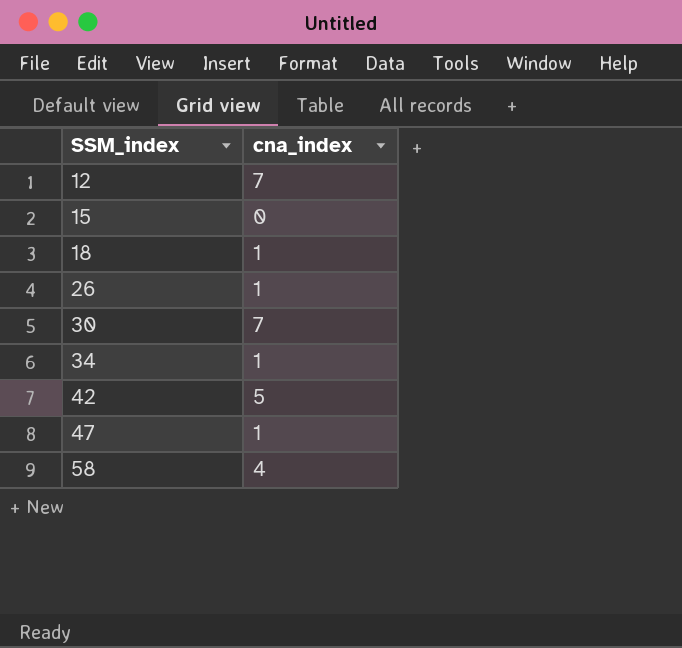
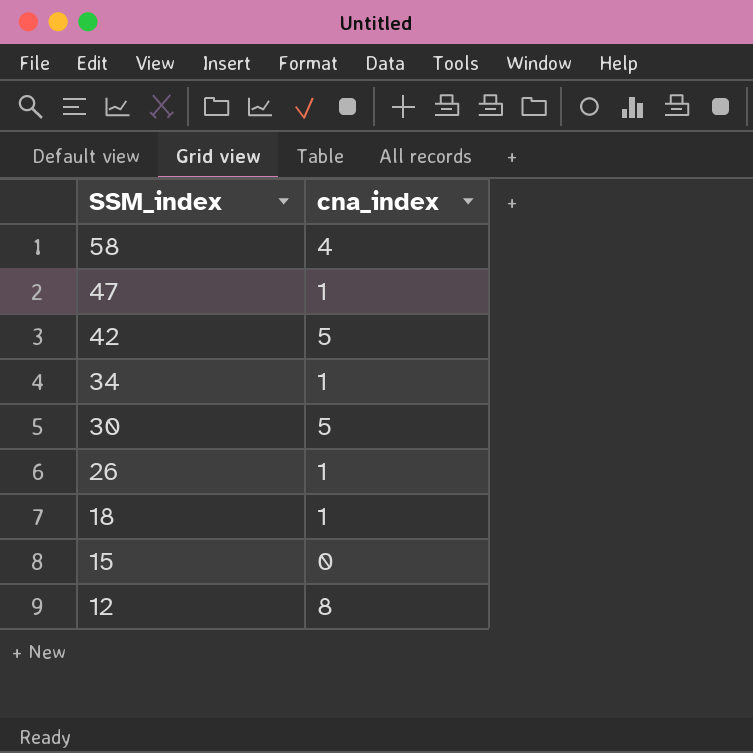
row order: SSM_index ascending -> SSM_index descending
30 | cna_index: 7 -> 5
12 | cna_index: 7 -> 8

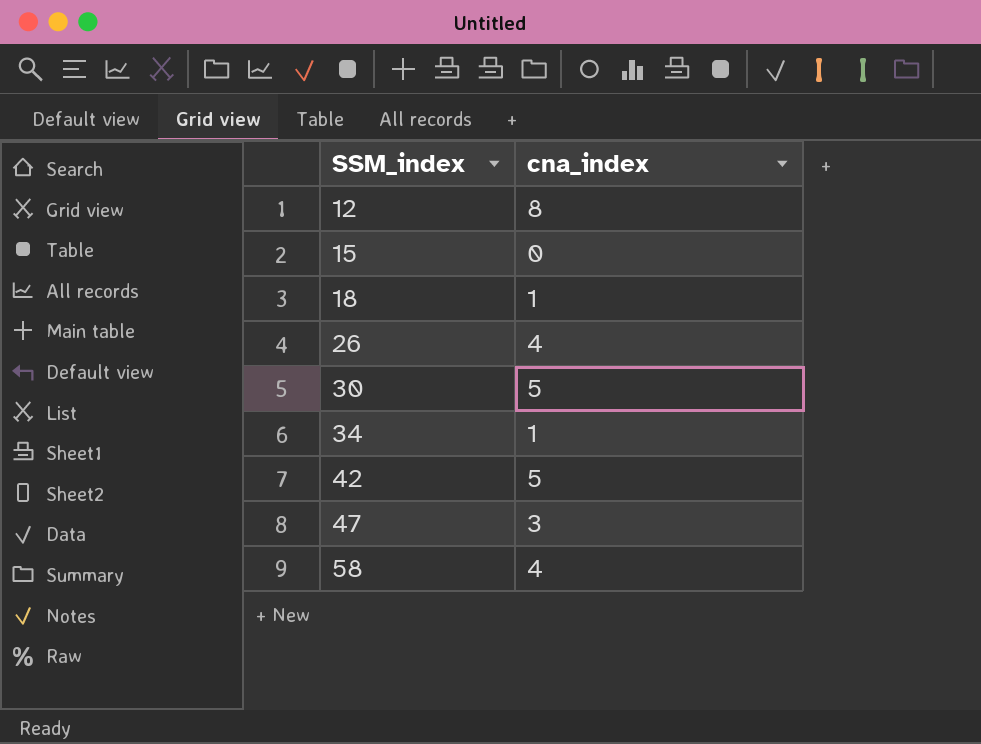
row order: SSM_index descending -> SSM_index ascending
26 | cna_index: 1 -> 4
47 | cna_index: 1 -> 3

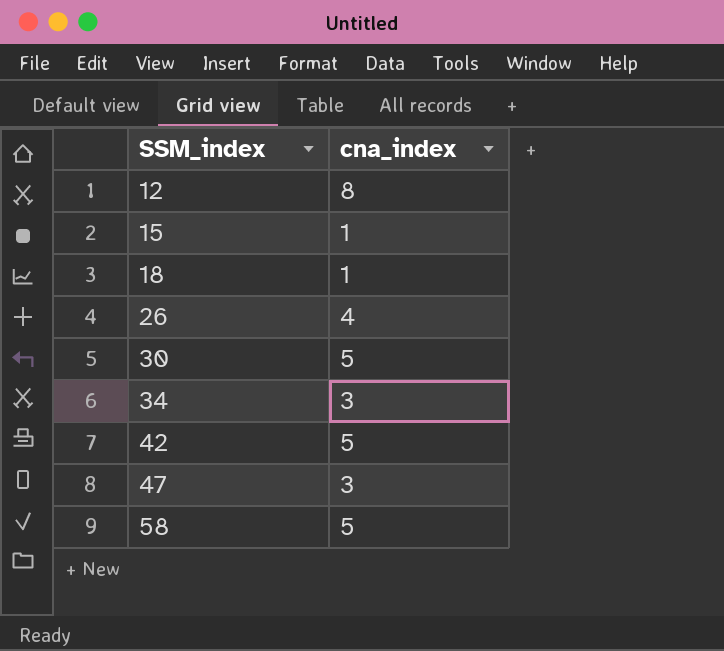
15 | cna_index: 0 -> 1
34 | cna_index: 1 -> 3
58 | cna_index: 4 -> 5

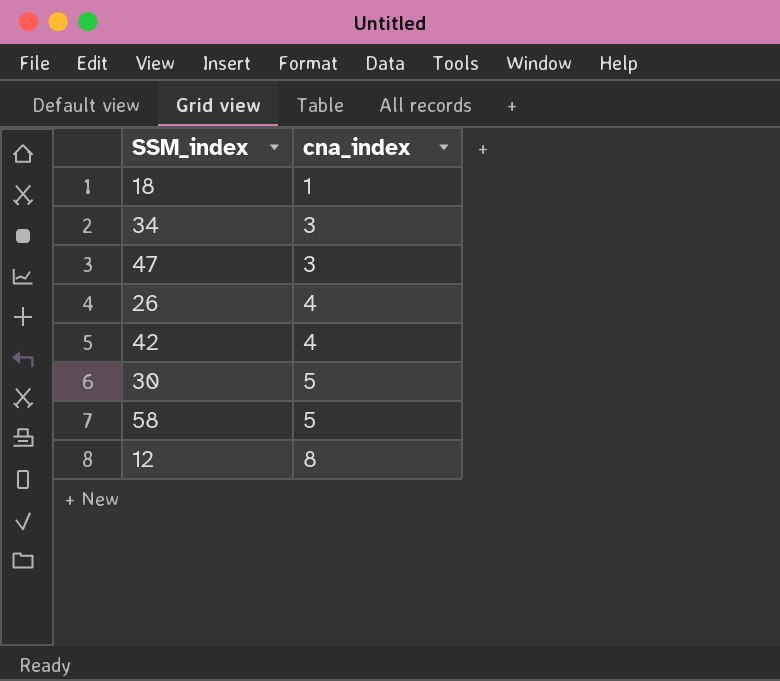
row order: SSM_index ascending -> cna_index ascending
row 15: 1 -> none
42 | cna_index: 5 -> 4

